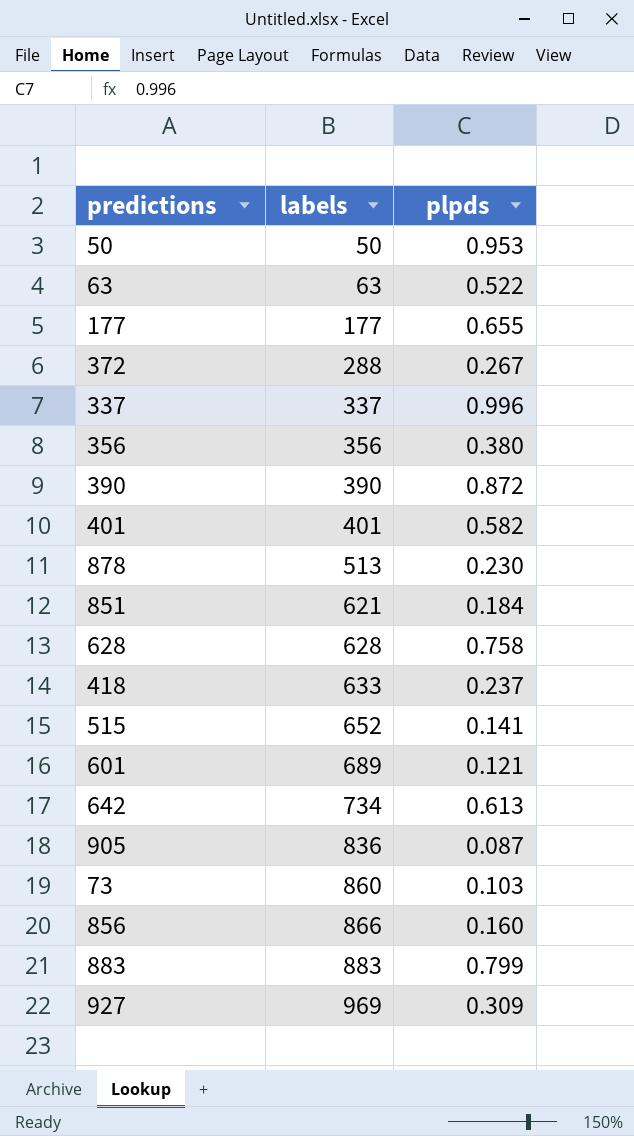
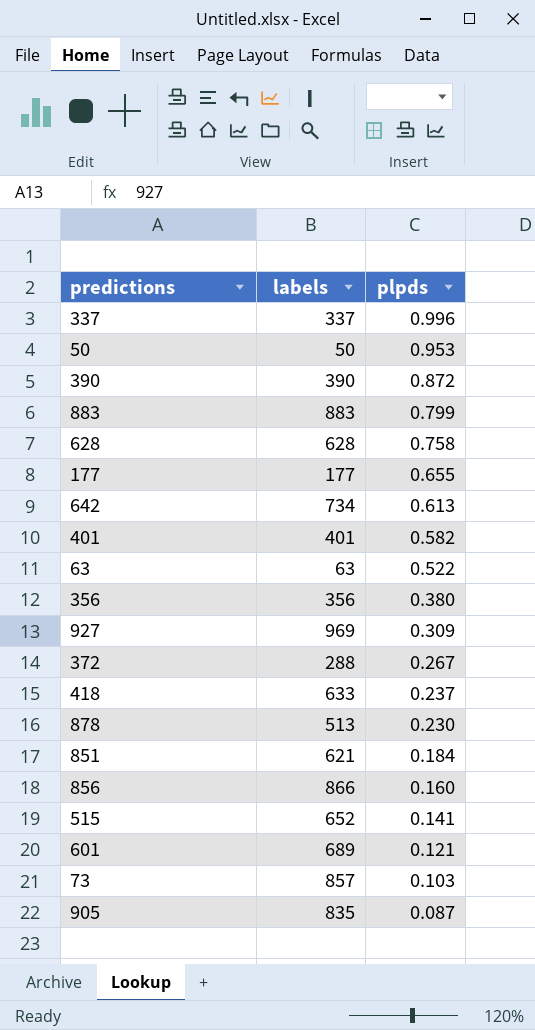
row order: labels ascending -> plpds descending
73 | labels: 860 -> 857
905 | labels: 836 -> 835

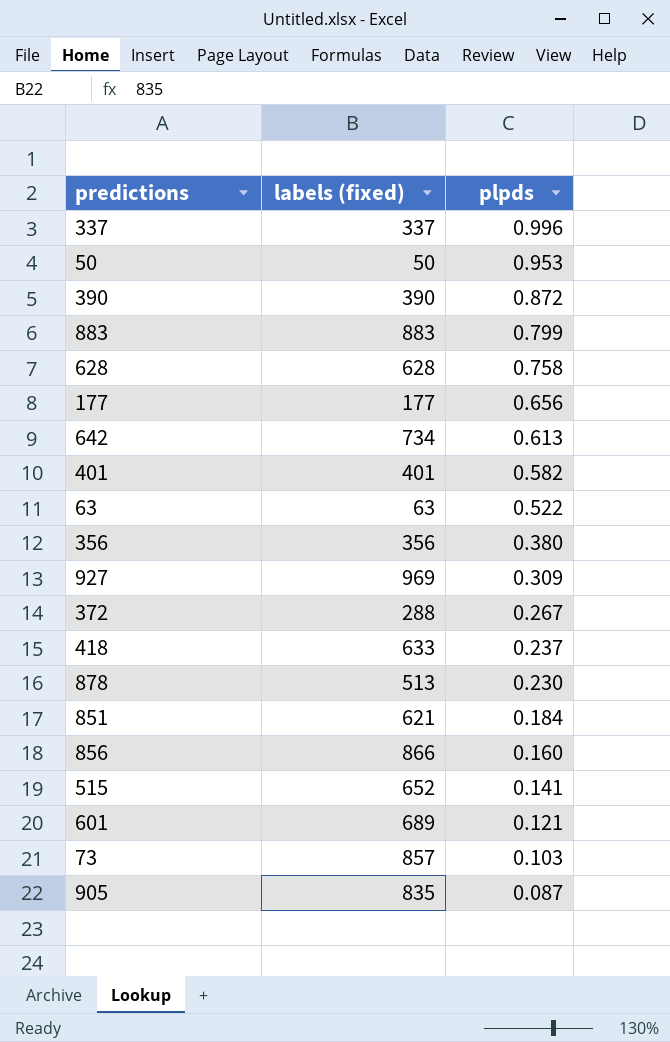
column name: labels -> labels (fixed)
177 | plpds: 0.655 -> 0.656

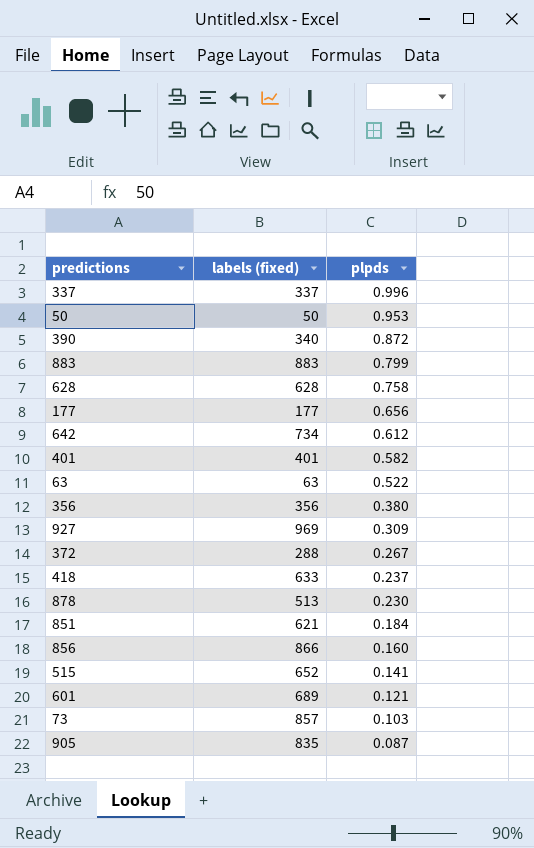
390 | labels (fixed): 390 -> 340
642 | plpds: 0.613 -> 0.612

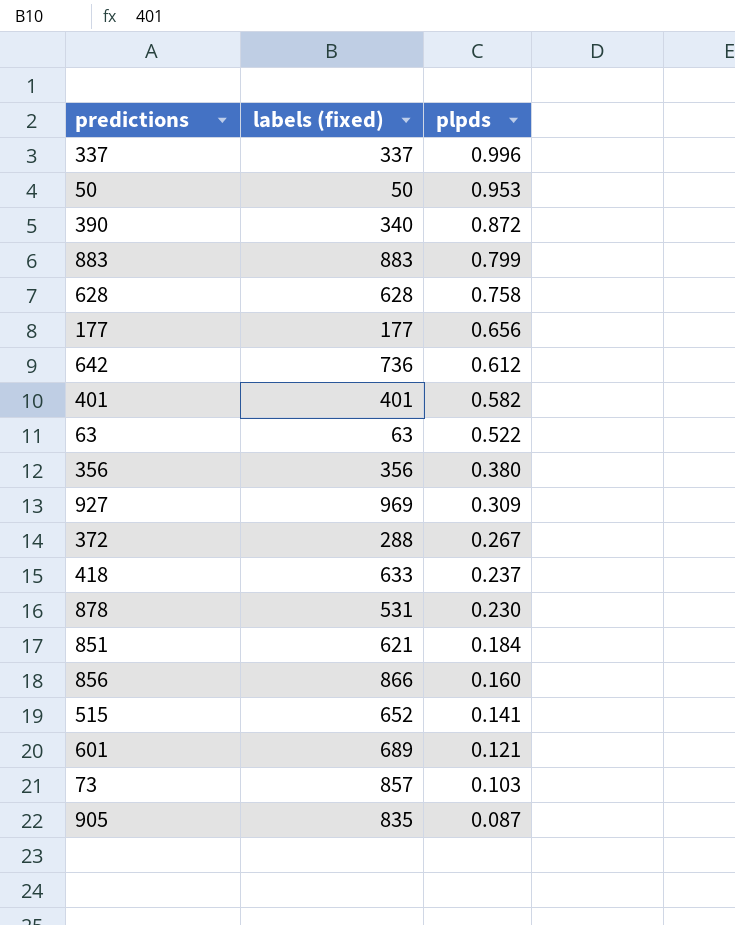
642 | labels (fixed): 734 -> 736
878 | labels (fixed): 513 -> 531

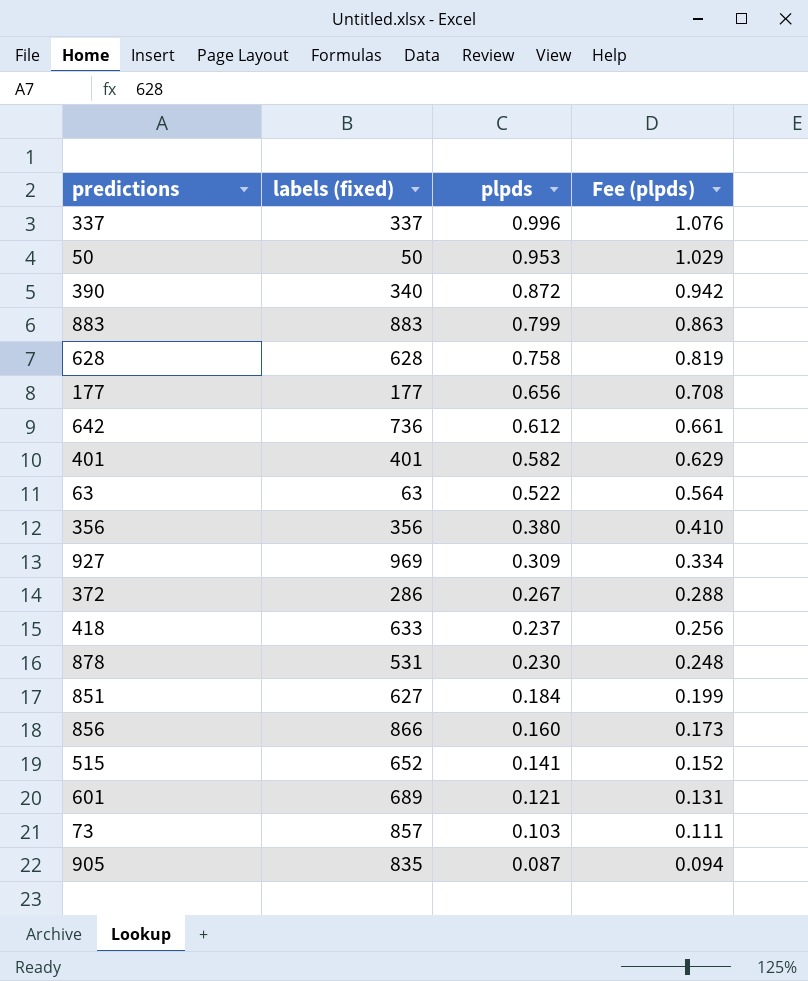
column Fee (plpds) | formula: none -> [plpds] * 1.08
372 | labels (fixed): 288 -> 286
851 | labels (fixed): 621 -> 627

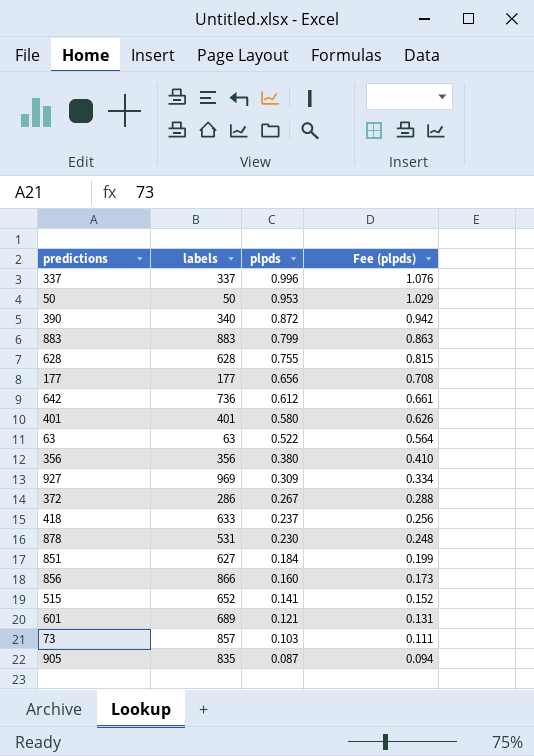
column name: labels (fixed) -> labels
628 | plpds: 0.758 -> 0.755
628 | Fee (plpds): 0.819 -> 0.815
401 | plpds: 0.582 -> 0.580
401 | Fee (plpds): 0.629 -> 0.626

